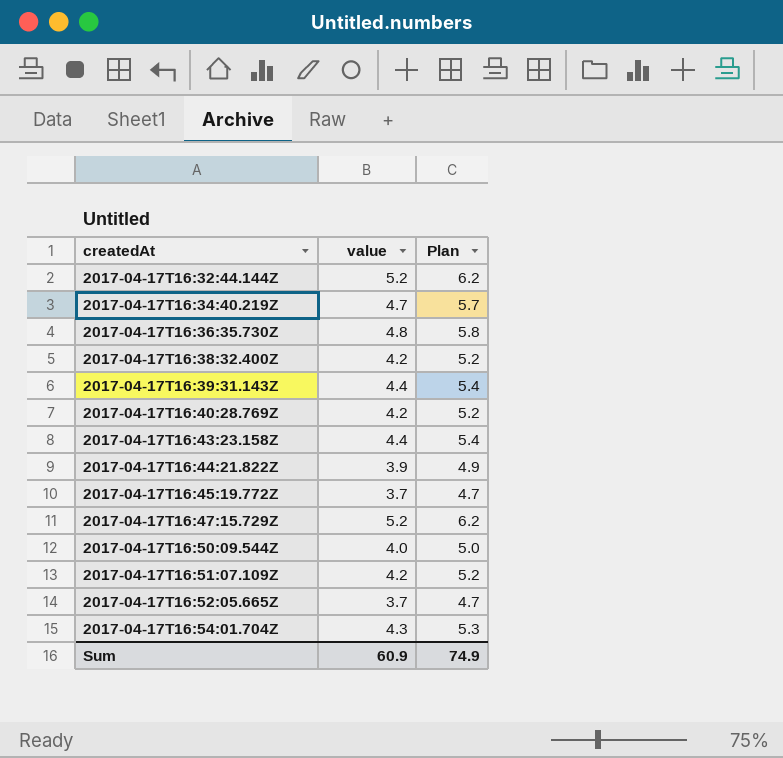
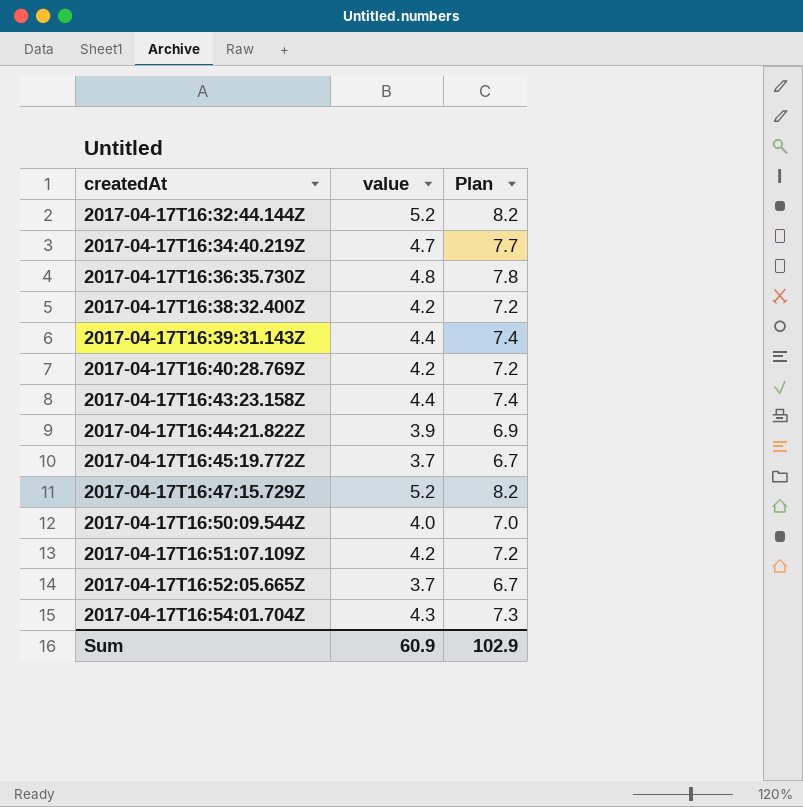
column Plan | formula: [value] + 1 -> [value] + 3
Sum | Plan: 74.9 -> 102.9

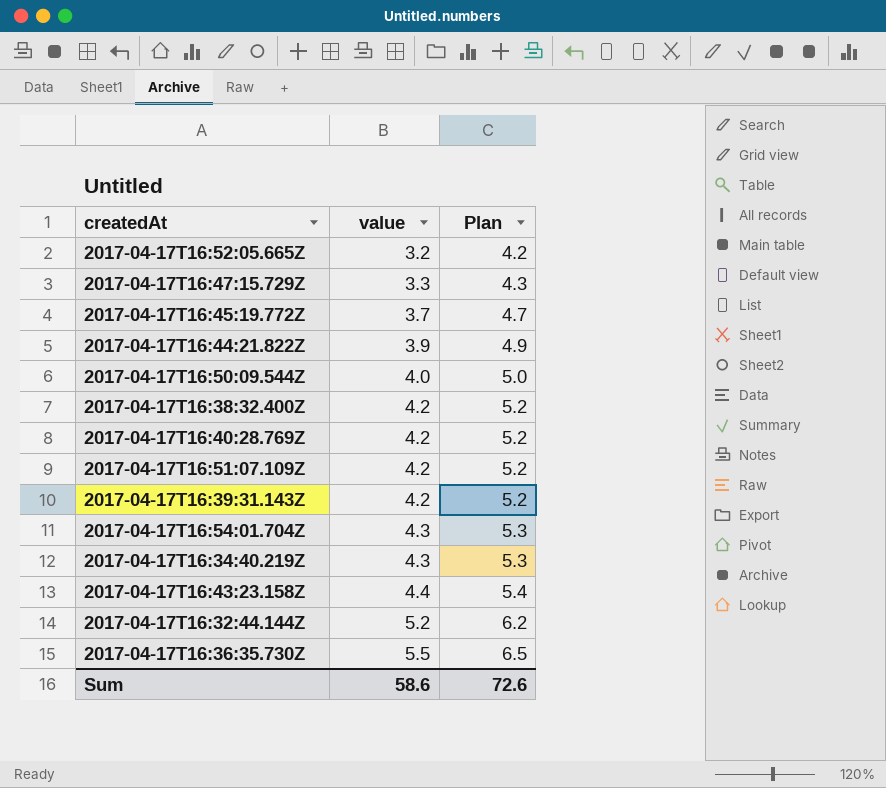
row order: createdAt ascending -> value ascending
column Plan | formula: [value] + 3 -> [value] + 1
2017-04-17T16:52:05.665Z | value: 3.7 -> 3.2
2017-04-17T16:47:15.729Z | value: 5.2 -> 3.3
2017-04-17T16:39:31.143Z | value: 4.4 -> 4.2
2017-04-17T16:34:40.219Z | value: 4.7 -> 4.3
2017-04-17T16:36:35.730Z | value: 4.8 -> 5.5
Sum | value: 60.9 -> 58.6
Sum | Plan: 102.9 -> 72.6

